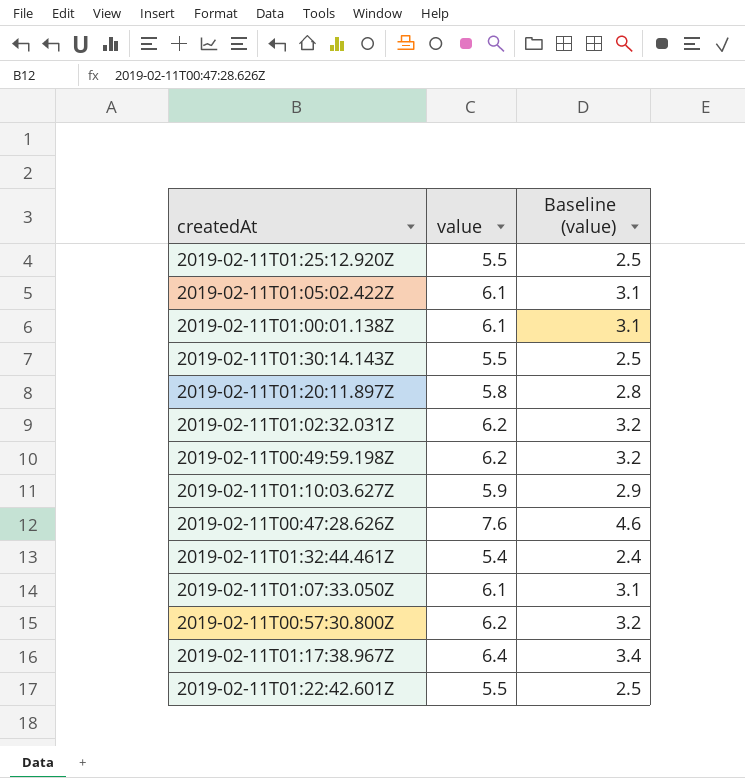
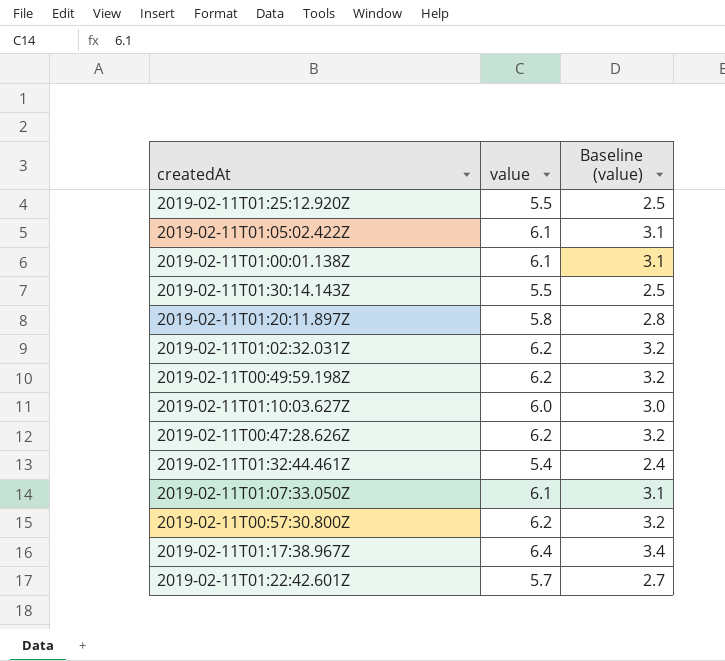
2019-02-11T01:10:03.627Z | value: 5.9 -> 6.0
2019-02-11T01:10:03.627Z | Baseline (value): 2.9 -> 3.0
2019-02-11T00:47:28.626Z | value: 7.6 -> 6.2
2019-02-11T00:47:28.626Z | Baseline (value): 4.6 -> 3.2
2019-02-11T01:22:42.601Z | value: 5.5 -> 5.7
2019-02-11T01:22:42.601Z | Baseline (value): 2.5 -> 2.7

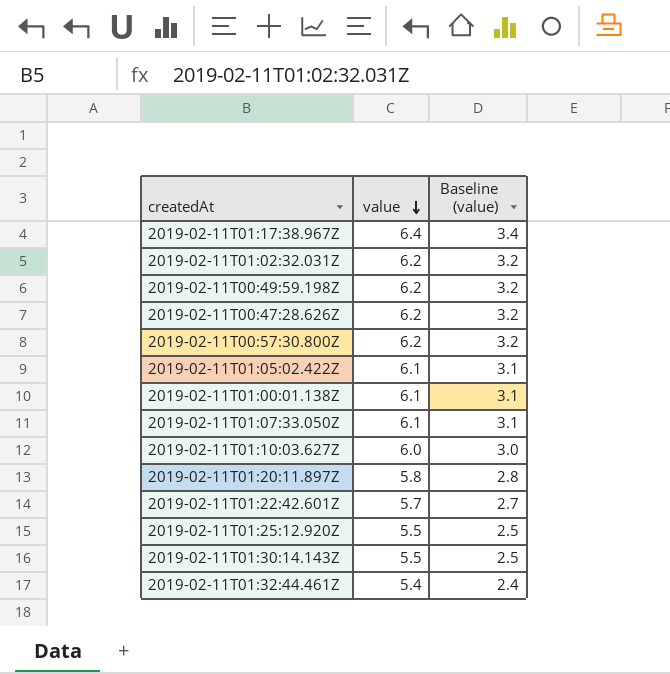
row order: none -> value descending

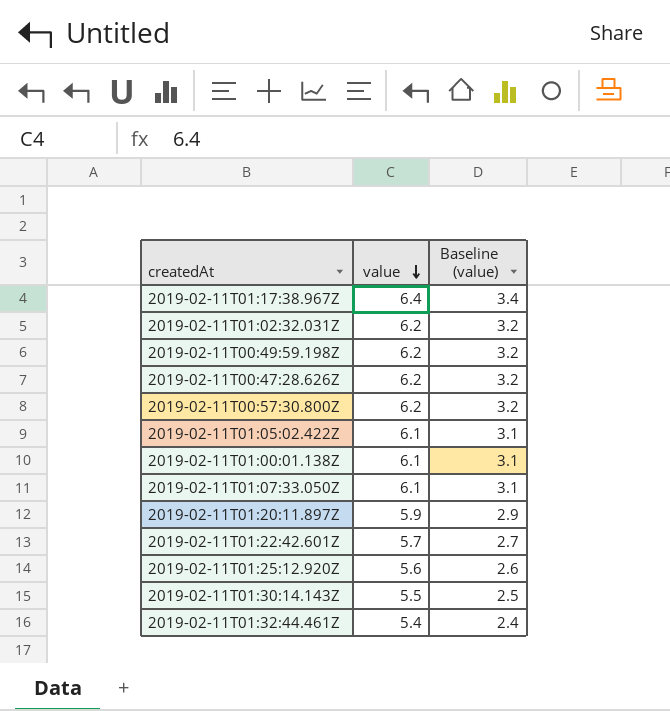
row 2019-02-11T01:10:03.627Z: 6.0 | 3.0 -> none
2019-02-11T01:20:11.897Z | value: 5.8 -> 5.9
2019-02-11T01:20:11.897Z | Baseline (value): 2.8 -> 2.9
2019-02-11T01:25:12.920Z | value: 5.5 -> 5.6
2019-02-11T01:25:12.920Z | Baseline (value): 2.5 -> 2.6

